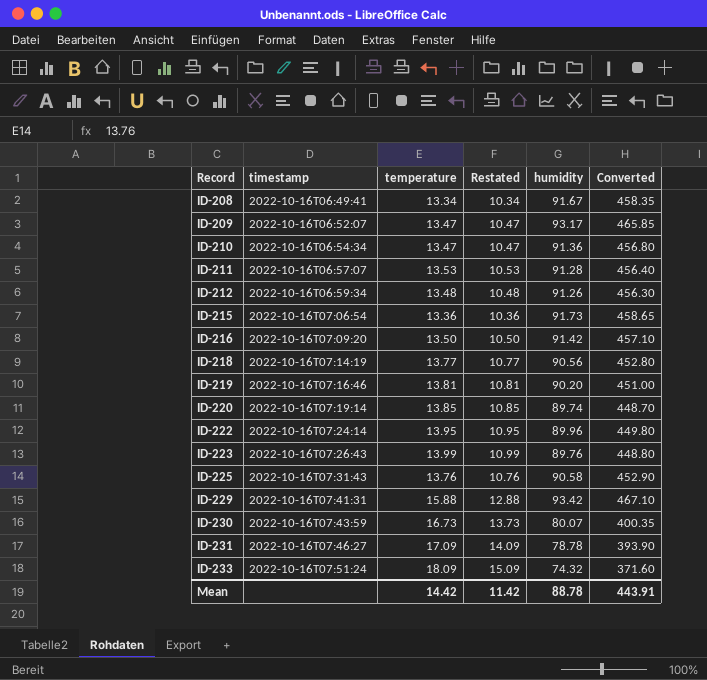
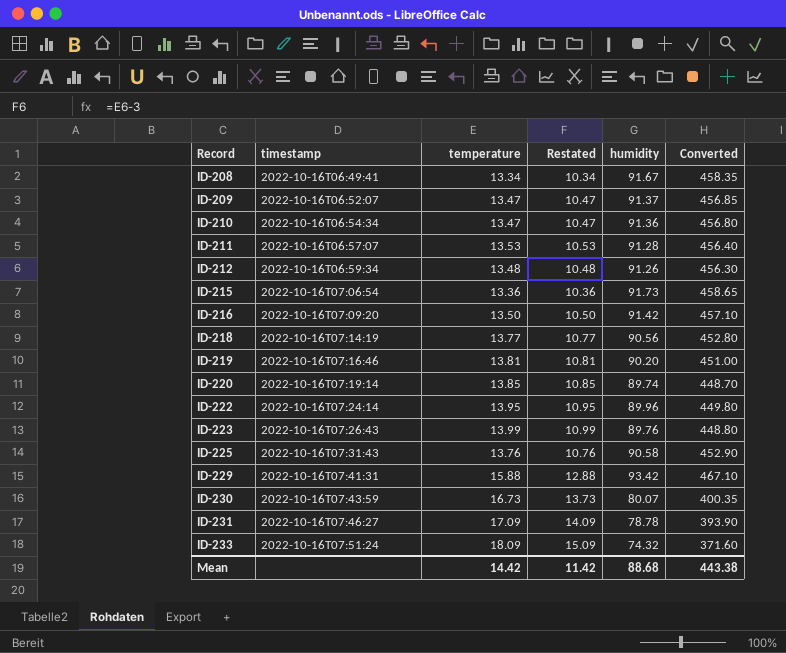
ID-209 | humidity: 93.17 -> 91.37
ID-209 | Converted: 465.85 -> 456.85
Mean | humidity: 88.78 -> 88.68
Mean | Converted: 443.91 -> 443.38

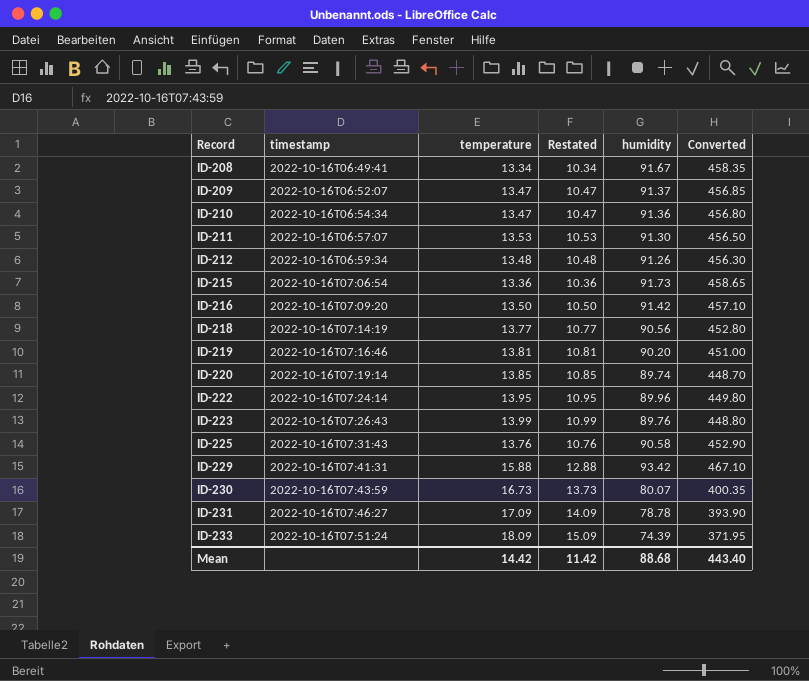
ID-211 | humidity: 91.28 -> 91.30
ID-211 | Converted: 456.40 -> 456.50
ID-233 | humidity: 74.32 -> 74.39
ID-233 | Converted: 371.60 -> 371.95
Mean | Converted: 443.38 -> 443.40

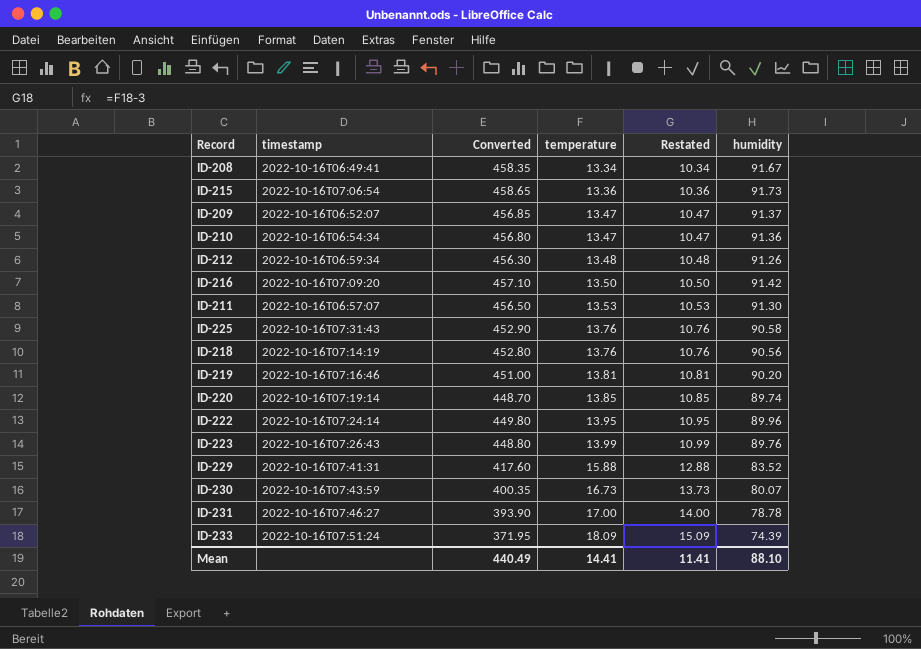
row order: Record ascending -> temperature ascending
column Converted | position: 6 -> 3
ID-218 | temperature: 13.77 -> 13.76
ID-218 | Restated: 10.77 -> 10.76
ID-229 | Converted: 467.10 -> 417.60
ID-229 | humidity: 93.42 -> 83.52
ID-231 | temperature: 17.09 -> 17.00
ID-231 | Restated: 14.09 -> 14.00
Mean | Converted: 443.40 -> 440.49
Mean | temperature: 14.42 -> 14.41
Mean | Restated: 11.42 -> 11.41
Mean | humidity: 88.68 -> 88.10

